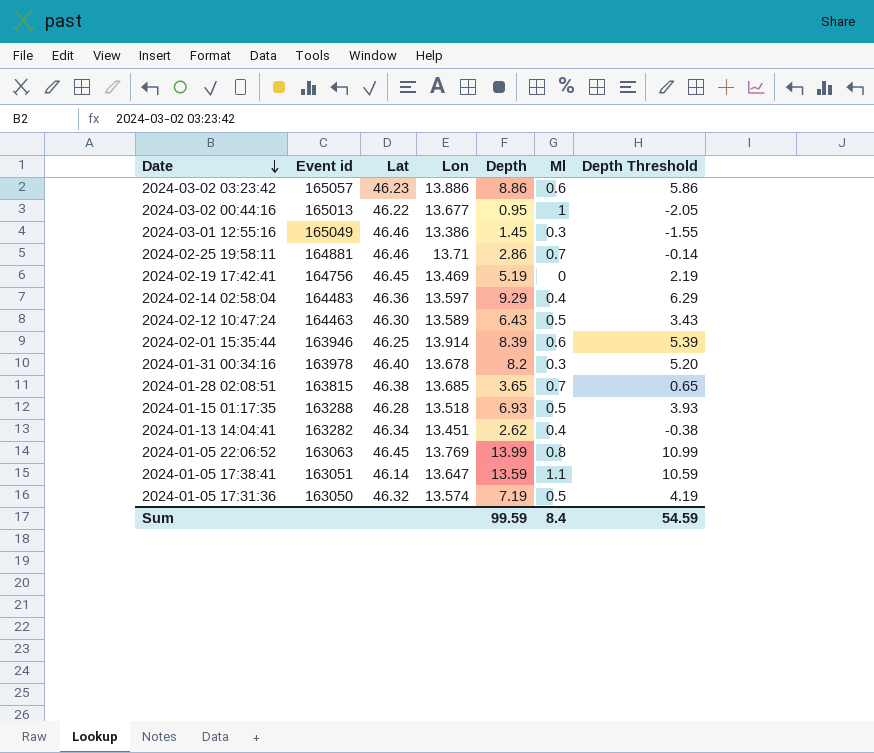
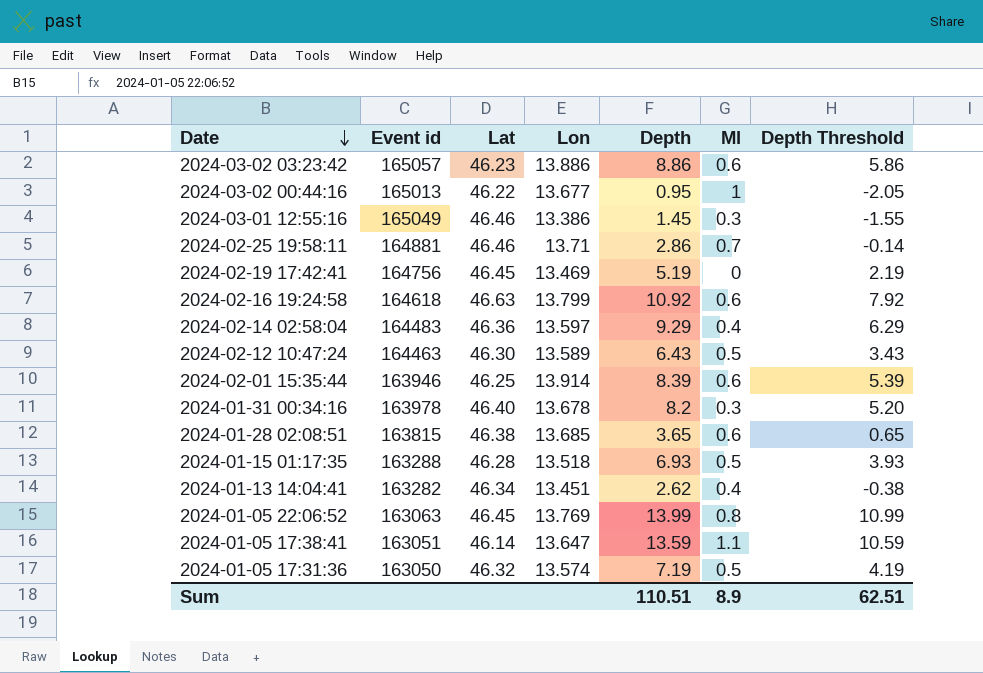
row 2024-02-16 19:24:58: none -> 164618 | 46.63 | 13.799 | 10.92 | 0.6 | 7.92
2024-01-28 02:08:51 | Ml: 0.7 -> 0.6
Sum | Depth: 99.59 -> 110.51
Sum | Ml: 8.4 -> 8.9
Sum | Depth Threshold: 54.59 -> 62.51

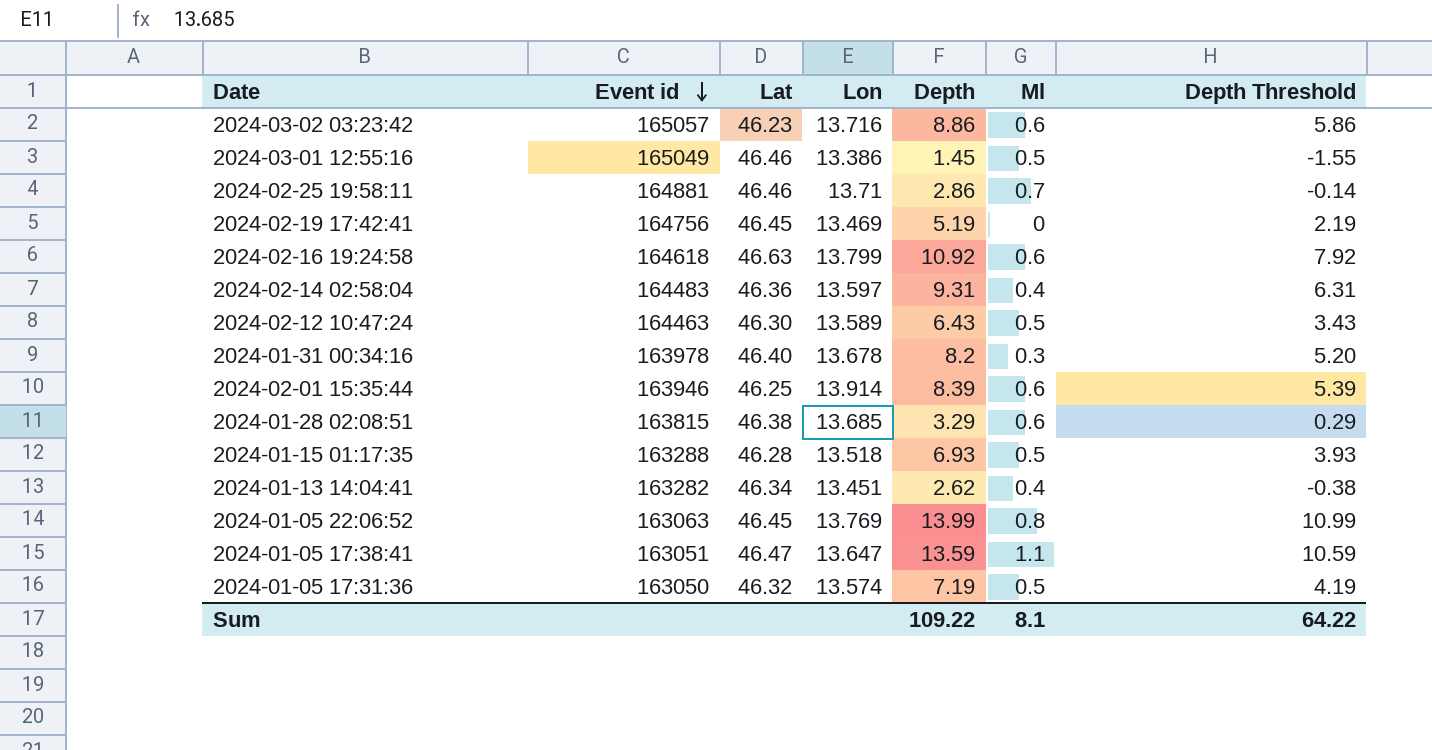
row order: Date descending -> Event id descending
row 2024-03-02 00:44:16: 165013 | 46.22 | 13.677 | 0.95 | 1 | -2.05 -> none
2024-03-02 03:23:42 | Lon: 13.886 -> 13.716
2024-03-01 12:55:16 | Ml: 0.3 -> 0.5
2024-02-14 02:58:04 | Depth: 9.29 -> 9.31
2024-02-14 02:58:04 | Depth Threshold: 6.29 -> 6.31
2024-01-28 02:08:51 | Depth: 3.65 -> 3.29
2024-01-28 02:08:51 | Depth Threshold: 0.65 -> 0.29
2024-01-05 17:38:41 | Lat: 46.14 -> 46.47
Sum | Depth: 110.51 -> 109.22
Sum | Ml: 8.9 -> 8.1
Sum | Depth Threshold: 62.51 -> 64.22

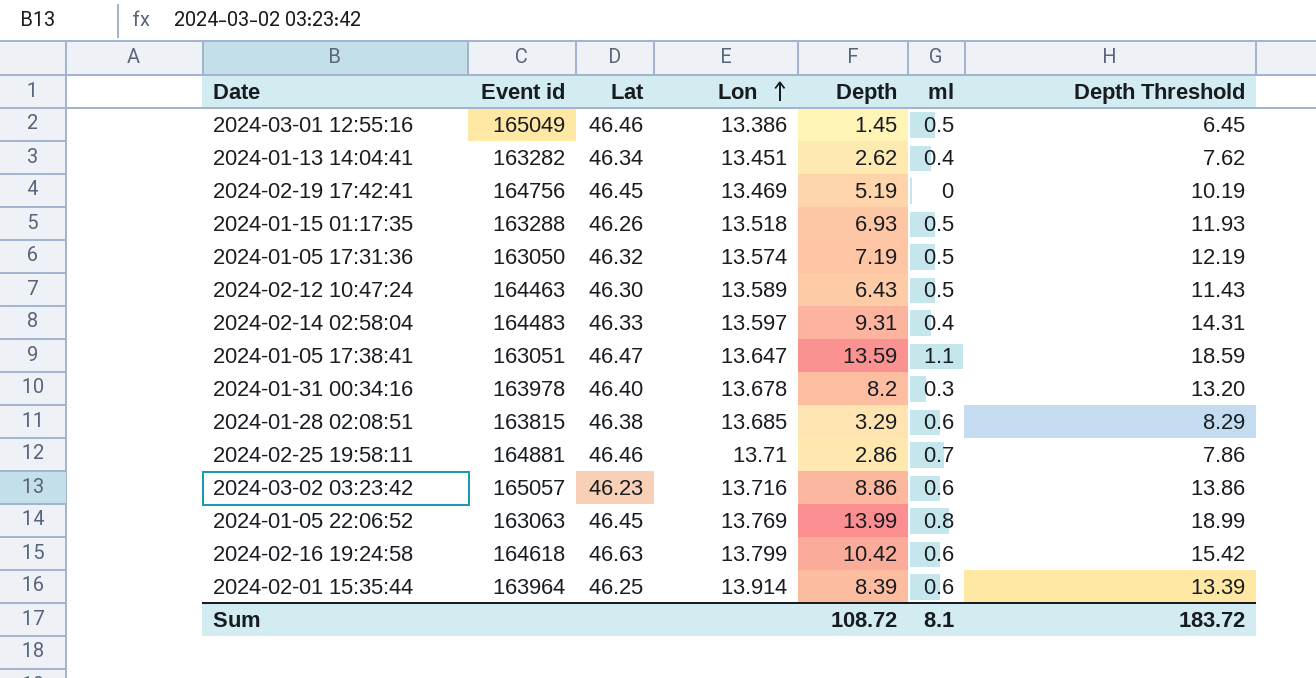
row order: Event id descending -> Lon ascending
column name: Ml -> ml
column Depth Threshold | formula: [Depth] - 3 -> [Depth] + 5
2024-01-15 01:17:35 | Lat: 46.28 -> 46.26
2024-02-14 02:58:04 | Lat: 46.36 -> 46.33
2024-02-16 19:24:58 | Depth: 10.92 -> 10.42
2024-02-01 15:35:44 | Event id: 163946 -> 163964
Sum | Depth: 109.22 -> 108.72
Sum | Depth Threshold: 64.22 -> 183.72

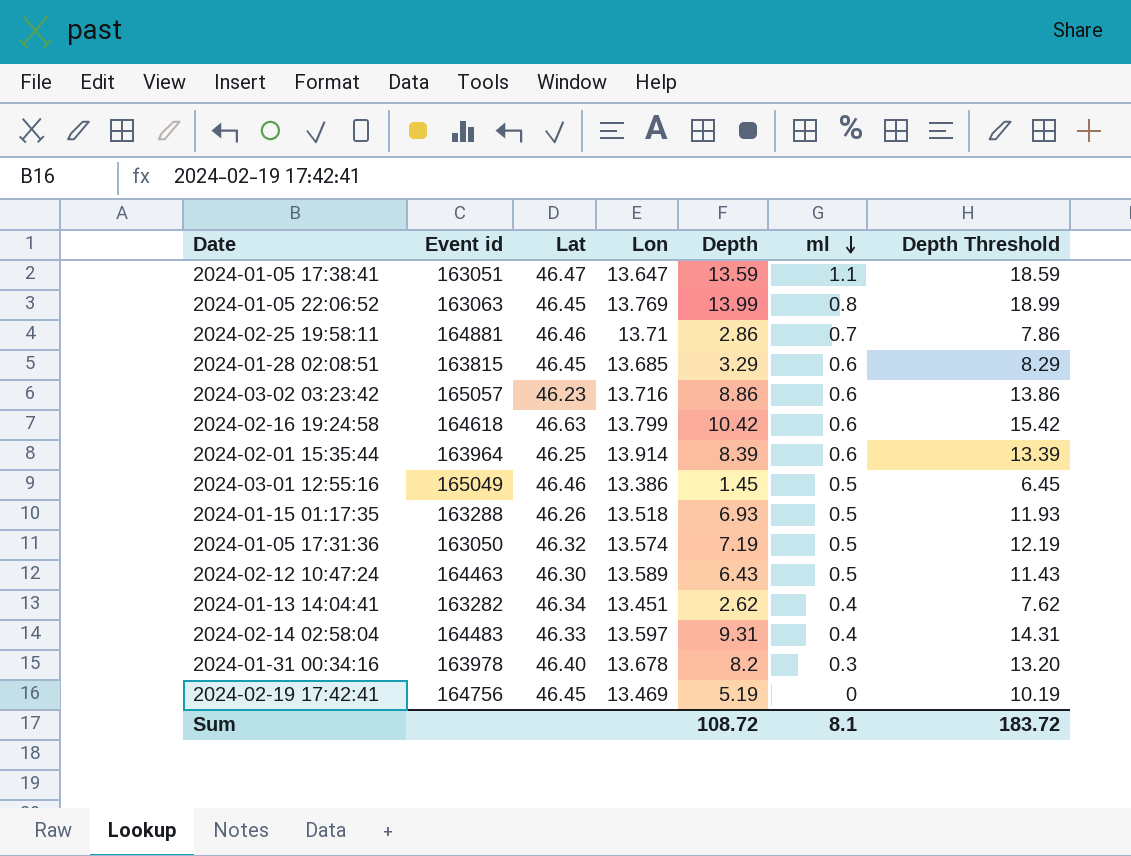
row order: Lon ascending -> ml descending
2024-01-28 02:08:51 | Lat: 46.38 -> 46.45

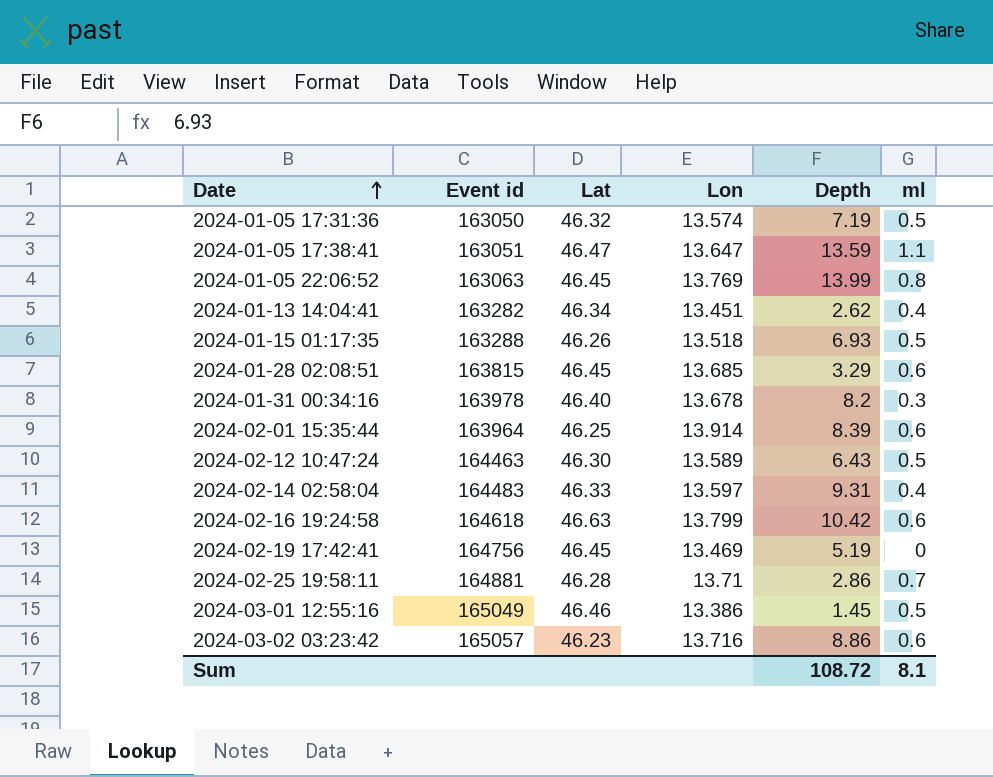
row order: ml descending -> Date ascending
column Depth Threshold | formula: [Depth] + 5 -> none
2024-02-25 19:58:11 | Lat: 46.46 -> 46.28

